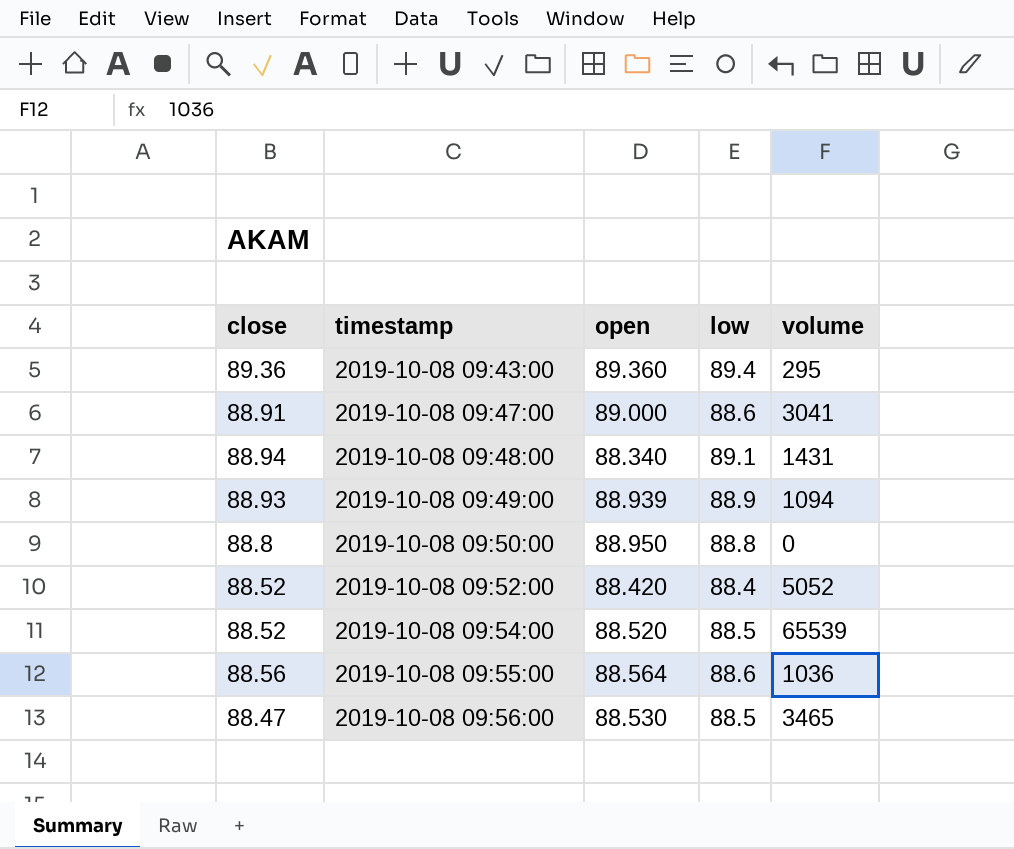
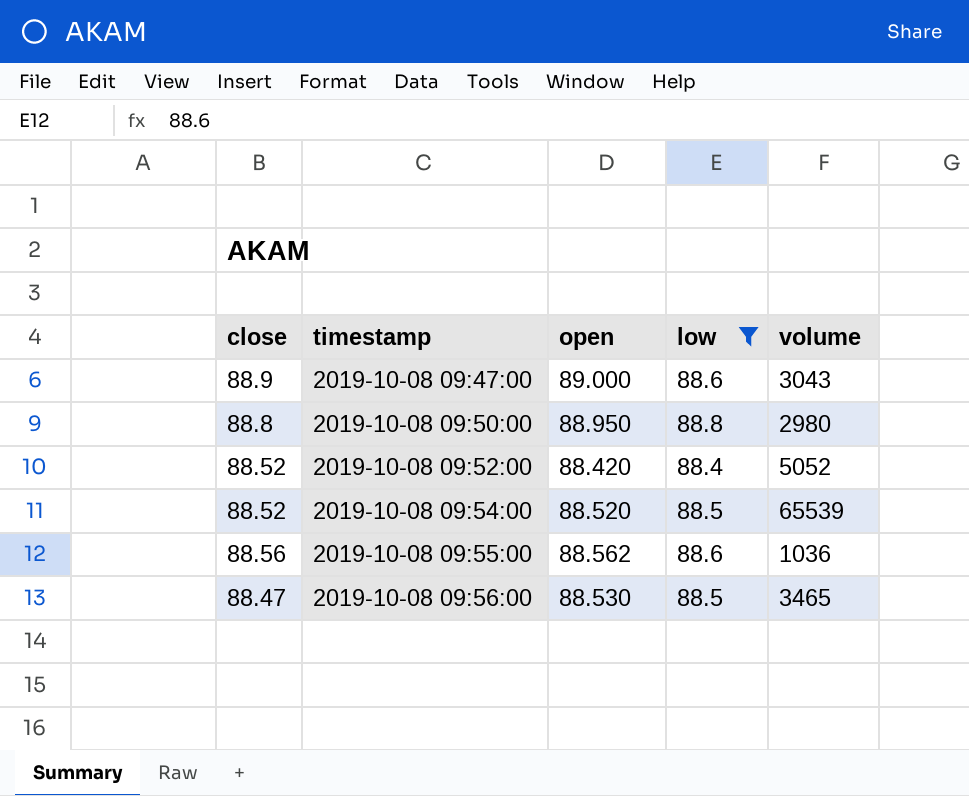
filter: none -> low <= 88.8
2019-10-08 09:47:00 | close: 88.91 -> 88.9
2019-10-08 09:47:00 | volume: 3041 -> 3043
2019-10-08 09:50:00 | volume: 0 -> 2980
2019-10-08 09:55:00 | open: 88.564 -> 88.562

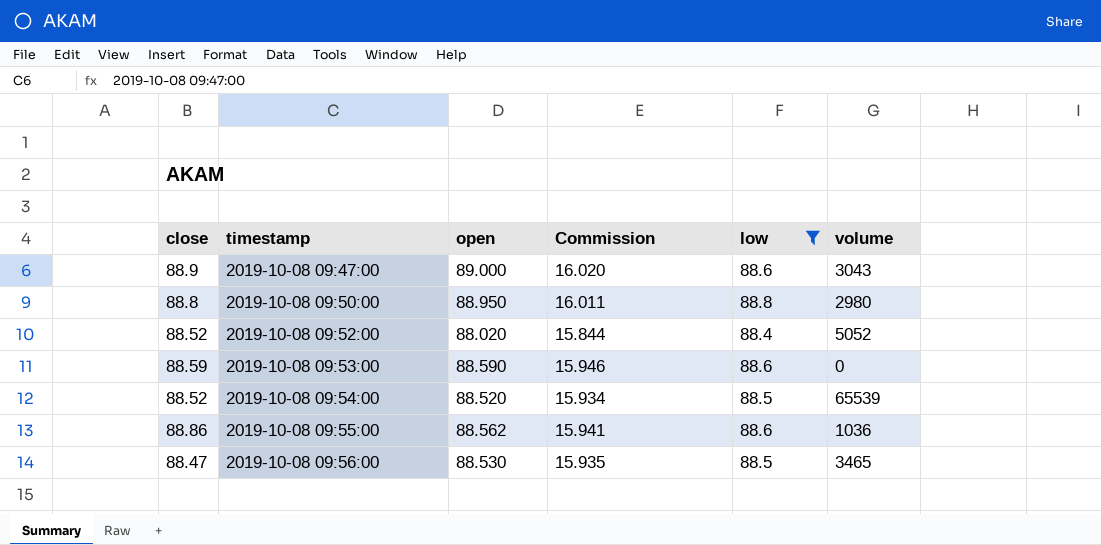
column Commission | formula: none -> [open] * 0.18
2019-10-08 09:52:00 | open: 88.420 -> 88.020
row 2019-10-08 09:53:00: none -> 88.59 | 88.590 | 15.946 | 88.6 | 0
2019-10-08 09:55:00 | close: 88.56 -> 88.86

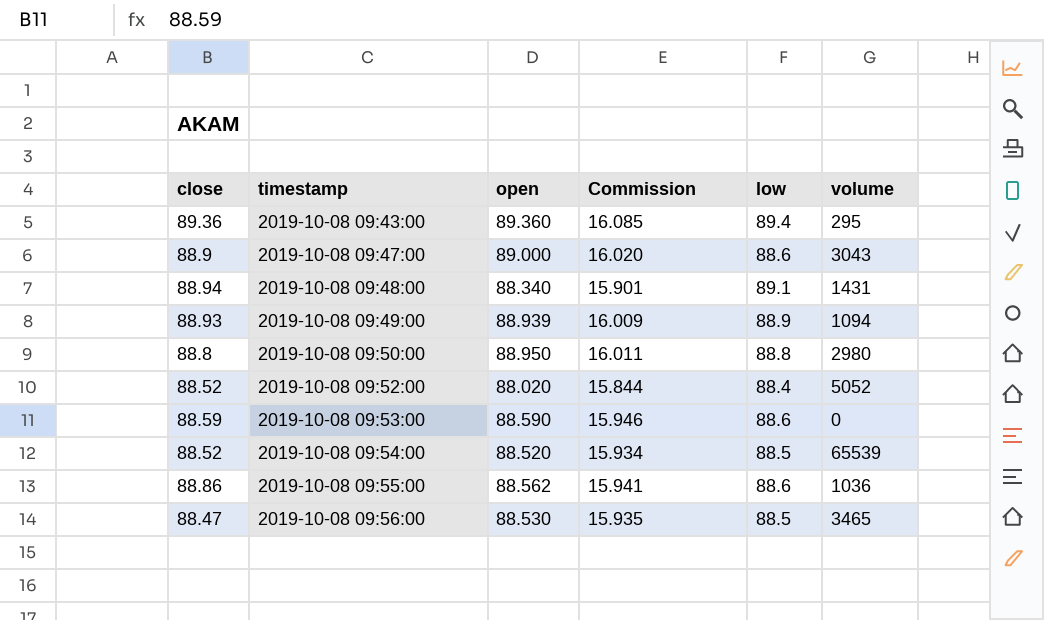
filter: low <= 88.8 -> none

